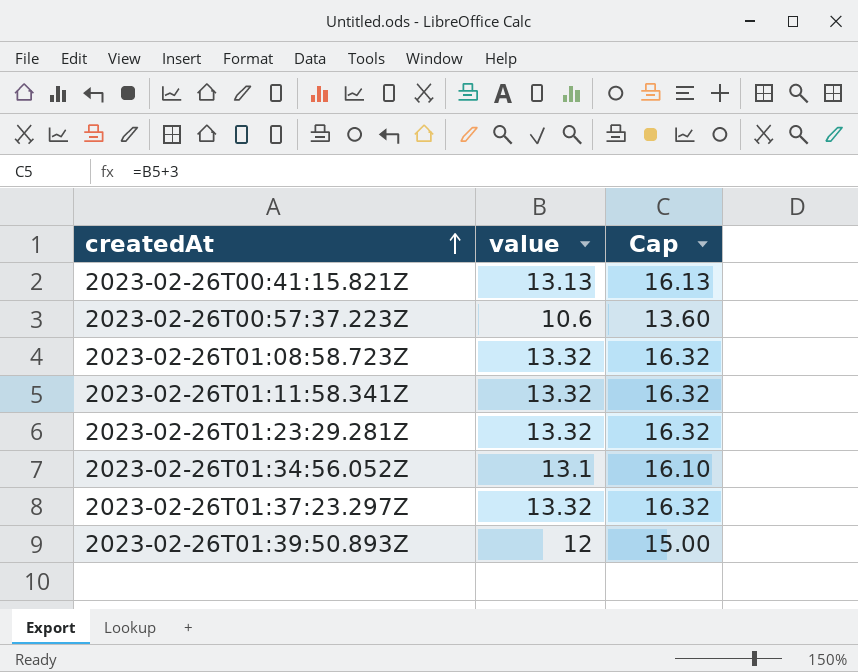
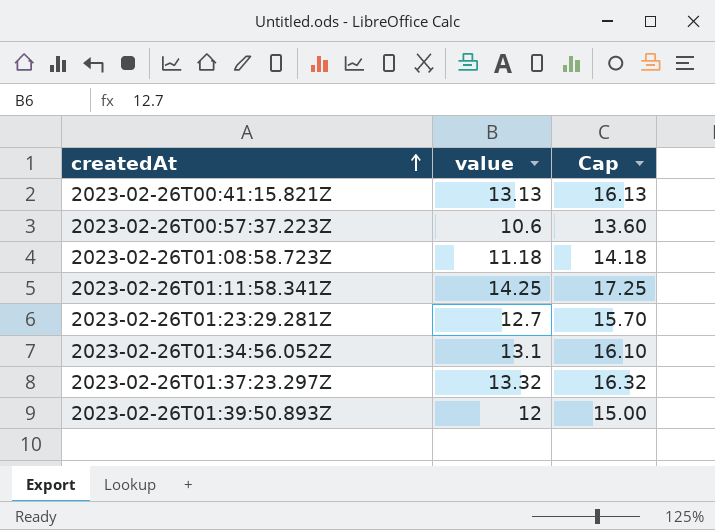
2023-02-26T01:08:58.723Z | value: 13.32 -> 11.18
2023-02-26T01:08:58.723Z | Cap: 16.32 -> 14.18
2023-02-26T01:11:58.341Z | value: 13.32 -> 14.25
2023-02-26T01:11:58.341Z | Cap: 16.32 -> 17.25
2023-02-26T01:23:29.281Z | value: 13.32 -> 12.7
2023-02-26T01:23:29.281Z | Cap: 16.32 -> 15.70

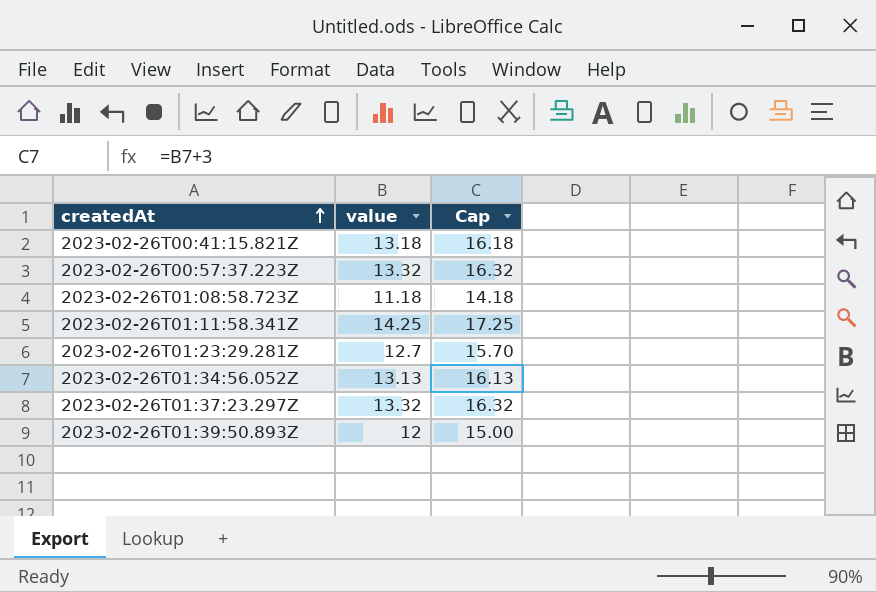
2023-02-26T00:41:15.821Z | value: 13.13 -> 13.18
2023-02-26T00:41:15.821Z | Cap: 16.13 -> 16.18
2023-02-26T00:57:37.223Z | value: 10.6 -> 13.32
2023-02-26T00:57:37.223Z | Cap: 13.60 -> 16.32
2023-02-26T01:34:56.052Z | value: 13.1 -> 13.13
2023-02-26T01:34:56.052Z | Cap: 16.10 -> 16.13

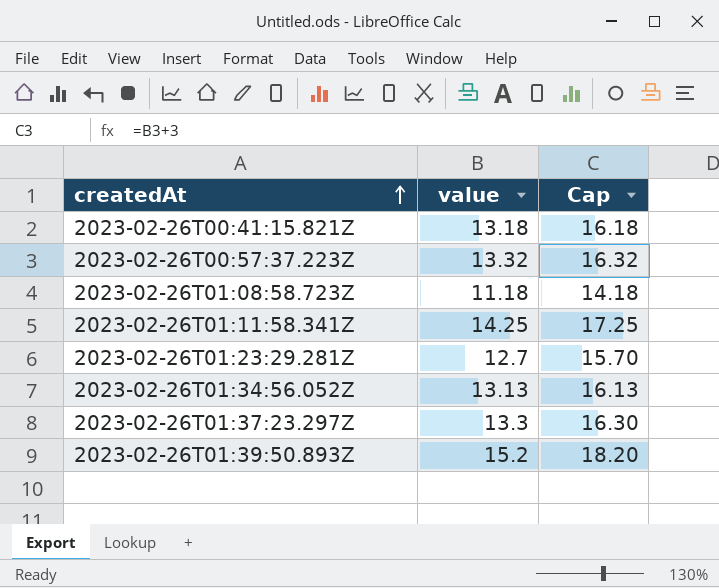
2023-02-26T01:37:23.297Z | value: 13.32 -> 13.3
2023-02-26T01:37:23.297Z | Cap: 16.32 -> 16.30
2023-02-26T01:39:50.893Z | value: 12 -> 15.2
2023-02-26T01:39:50.893Z | Cap: 15.00 -> 18.20

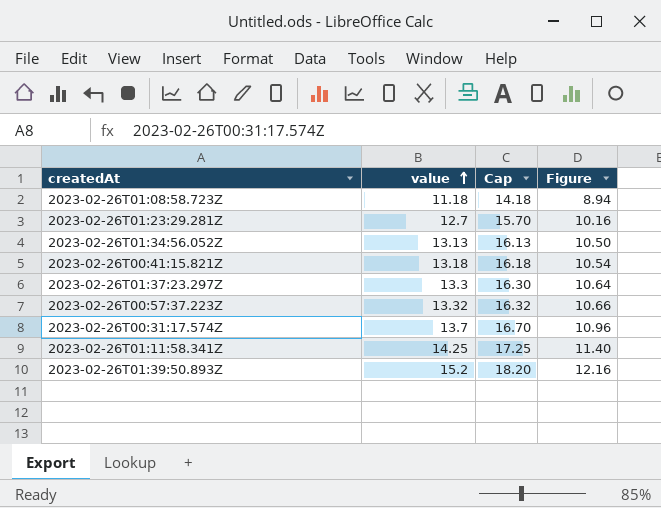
row order: createdAt ascending -> value ascending
column Figure | formula: none -> [value] * 0.8
row 2023-02-26T00:31:17.574Z: none -> 13.7 | 16.70 | 10.96

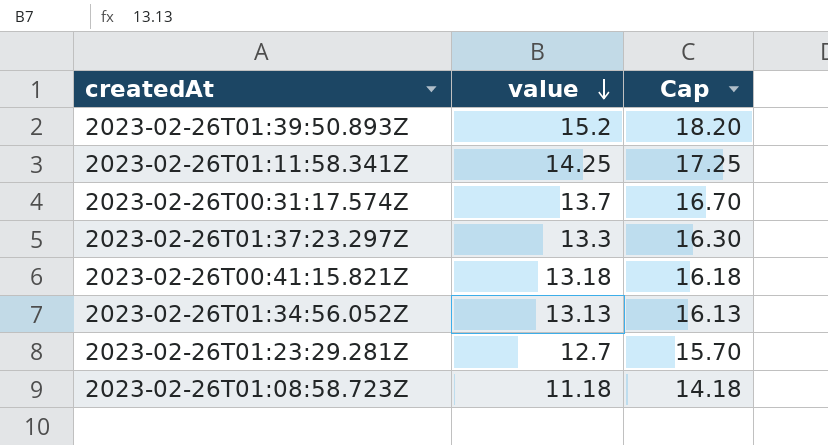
row order: value ascending -> value descending
column Figure | formula: [value] * 0.8 -> none
row 2023-02-26T00:57:37.223Z: 13.32 | 16.32 | 10.66 -> none

